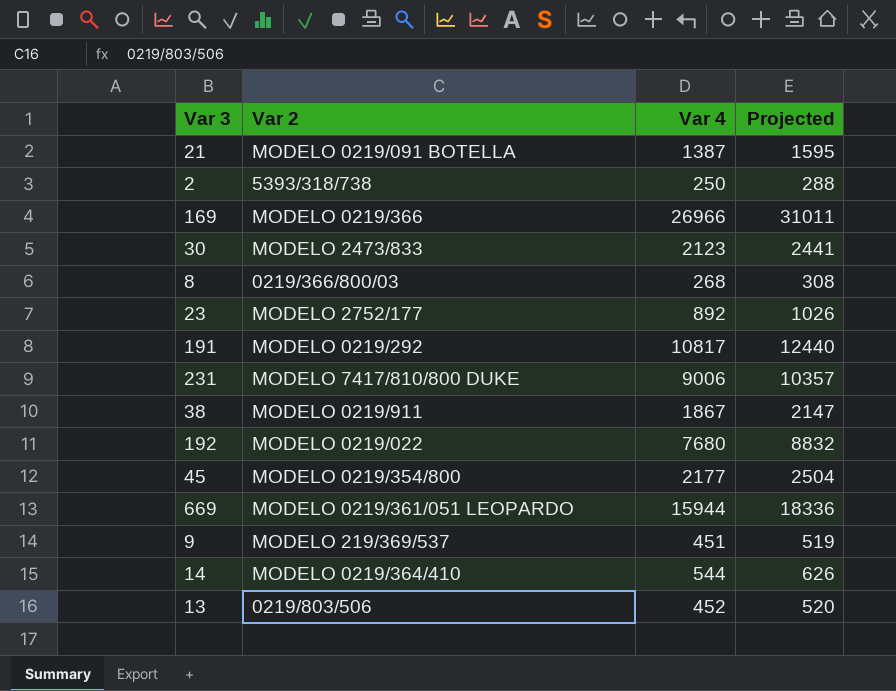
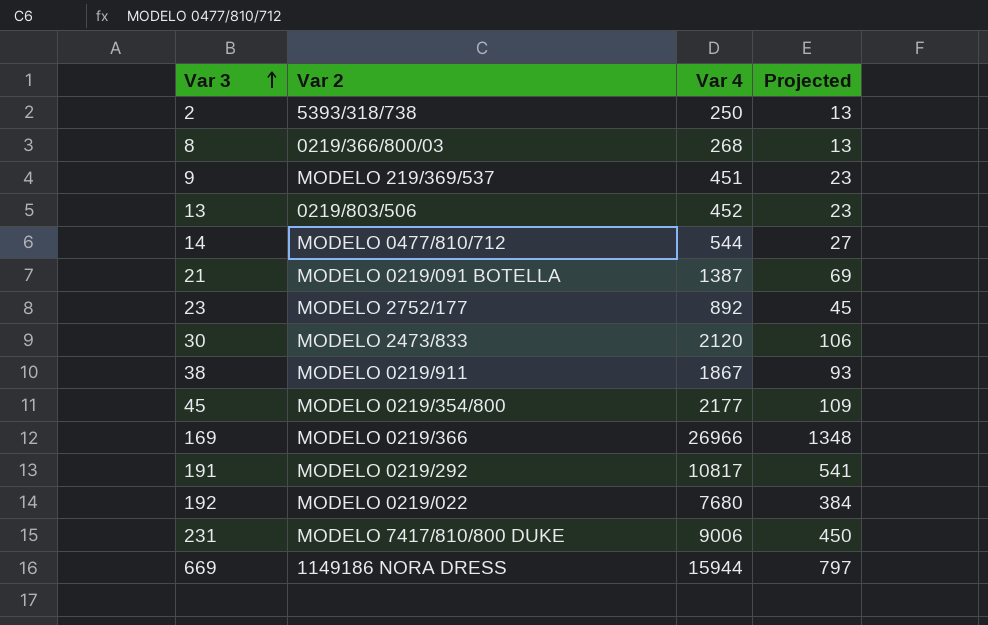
row order: none -> Var 3 ascending
column Projected | formula: [Var 4] * 1.15 -> [Var 4] * 0.05
14 | Var 2: MODELO 0219/364/410 -> MODELO 0477/810/712
30 | Var 4: 2123 -> 2120
669 | Var 2: MODELO 0219/361/051 LEOPARDO -> 1149186 NORA DRESS

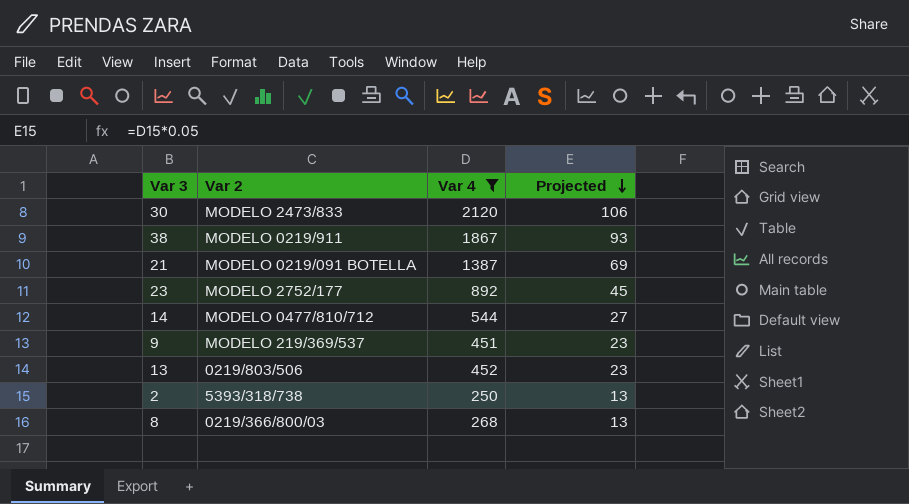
filter: none -> Var 4 <= 2120
row order: Var 3 ascending -> Projected descending

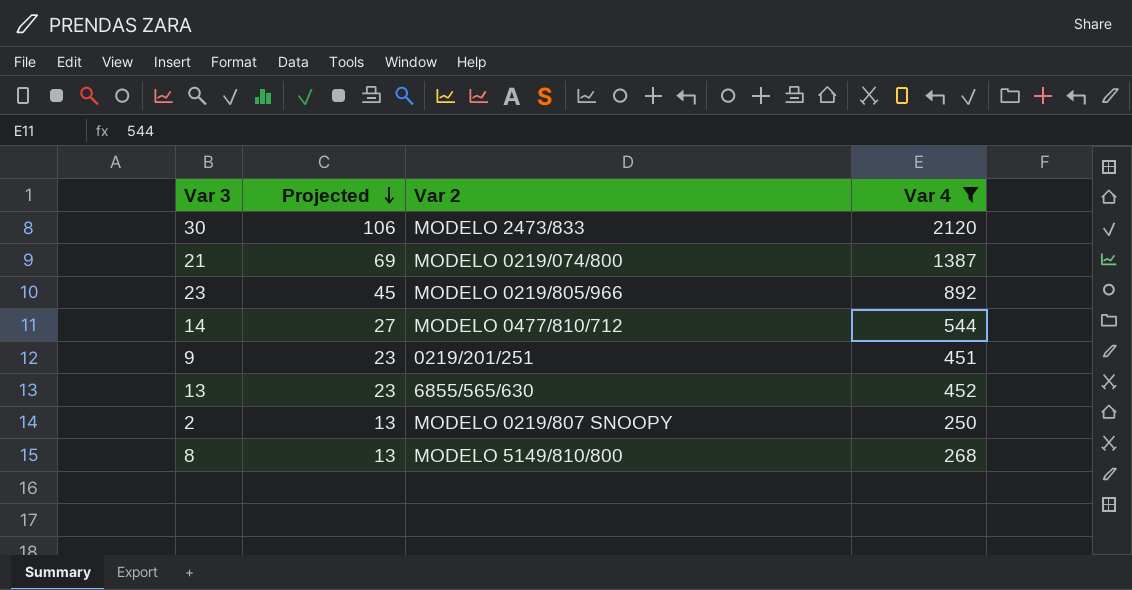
column Projected | position: 4 -> 2
row 38: MODELO 0219/911 | 1867 | 93 -> none
21 | Var 2: MODELO 0219/091 BOTELLA -> MODELO 0219/074/800
23 | Var 2: MODELO 2752/177 -> MODELO 0219/805/966
9 | Var 2: MODELO 219/369/537 -> 0219/201/251
13 | Var 2: 0219/803/506 -> 6855/565/630
2 | Var 2: 5393/318/738 -> MODELO 0219/807 SNOOPY
8 | Var 2: 0219/366/800/03 -> MODELO 5149/810/800

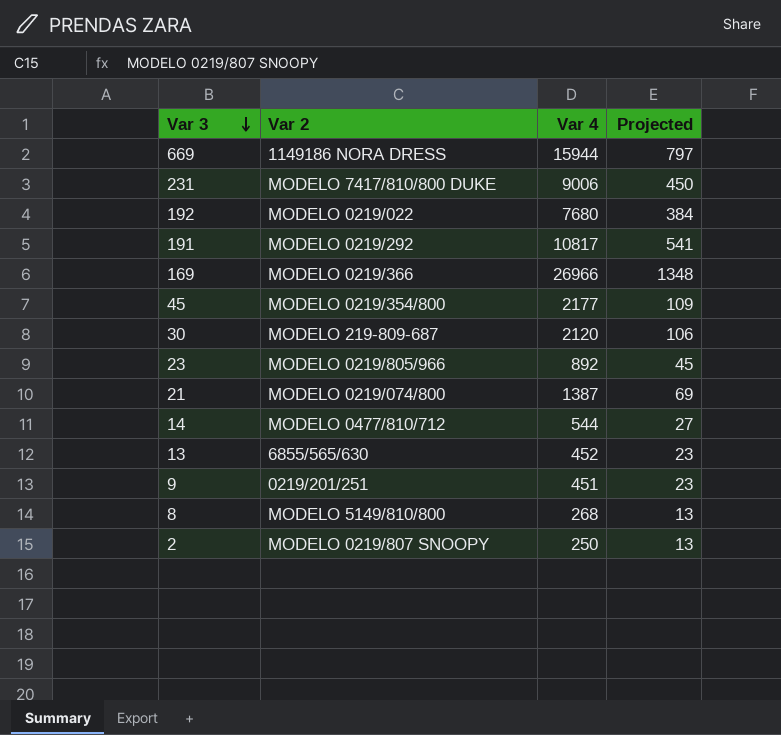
filter: Var 4 <= 2120 -> none
row order: Projected descending -> Var 3 descending
column Projected | position: 2 -> 4
30 | Var 2: MODELO 2473/833 -> MODELO 219-809-687

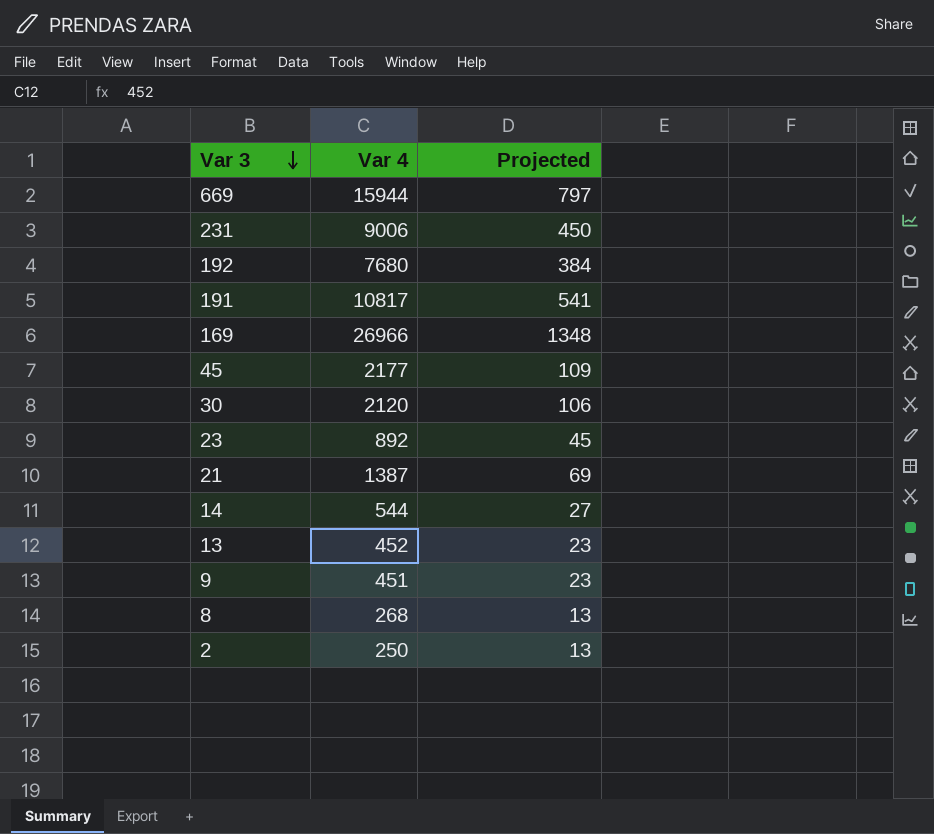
column Var 2 | position: 2 -> none

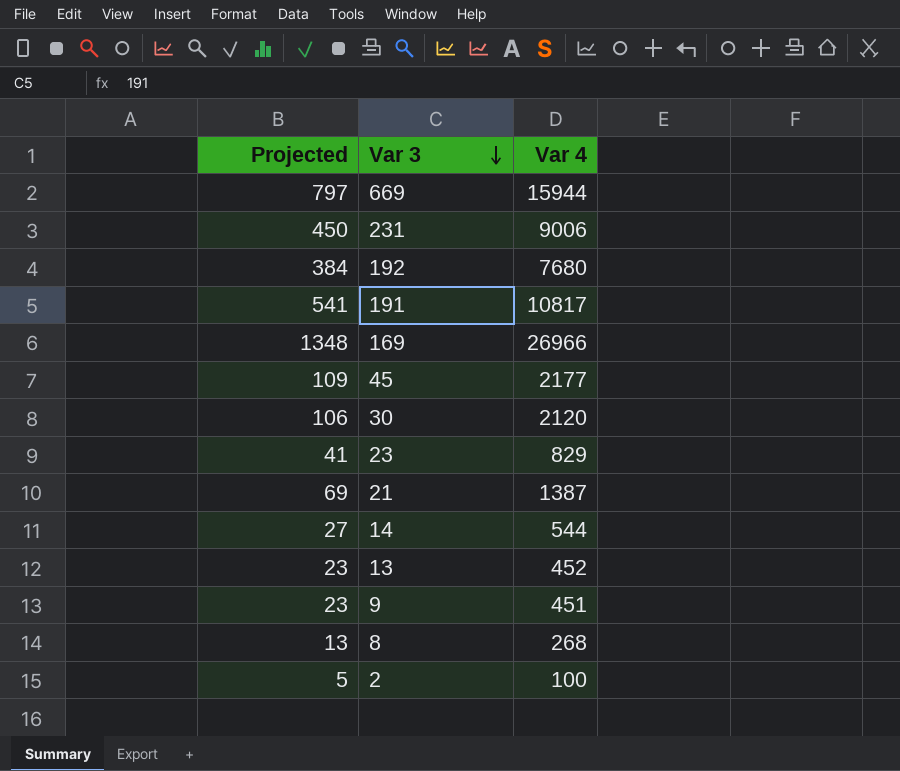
column Projected | position: 3 -> 1
23 | Projected: 45 -> 41
23 | Var 4: 892 -> 829
2 | Projected: 13 -> 5
2 | Var 4: 250 -> 100

